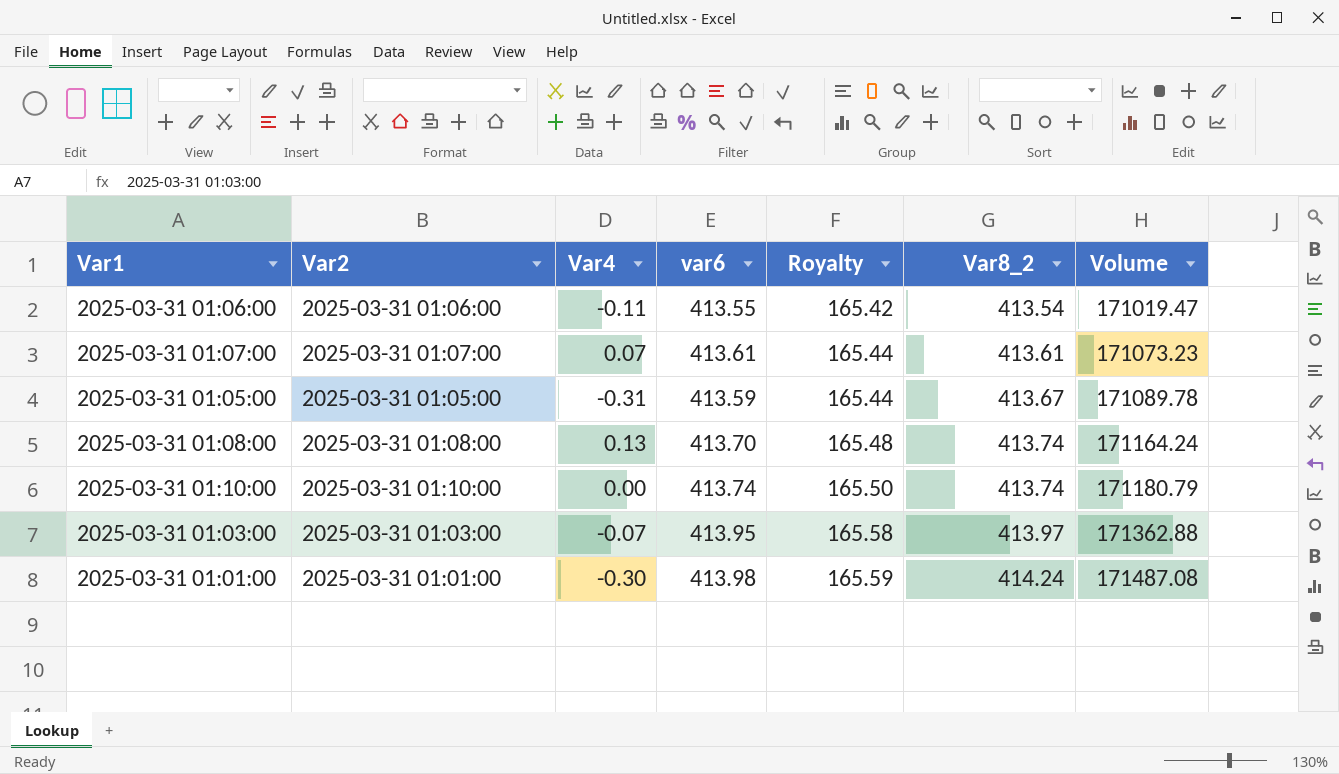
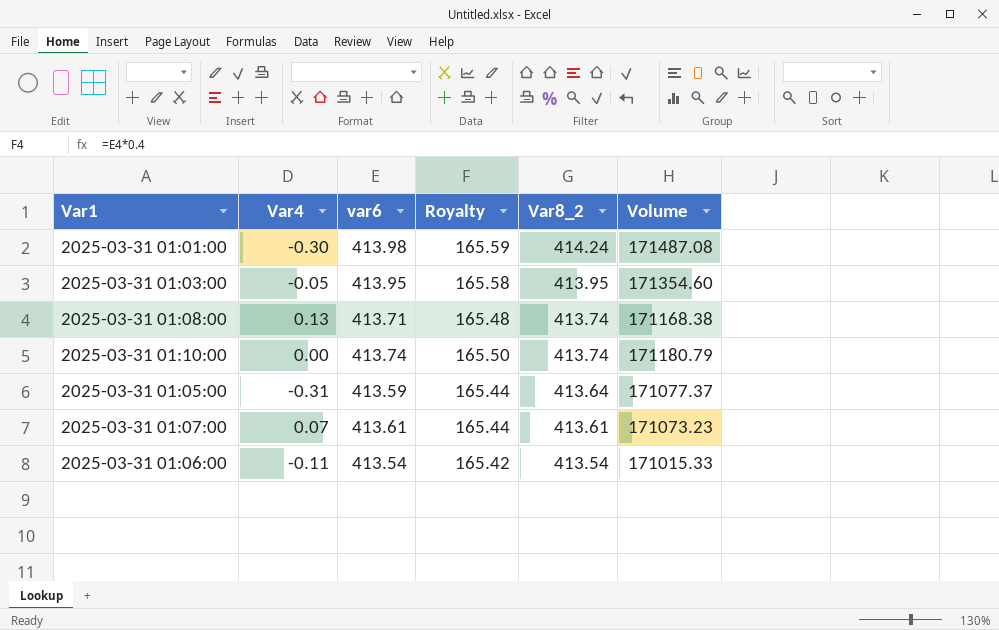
row order: Royalty ascending -> Var8_2 descending
column Var2 | position: 2 -> none
2025-03-31 01:03:00 | Var4: -0.07 -> -0.05
2025-03-31 01:03:00 | Var8_2: 413.97 -> 413.95
2025-03-31 01:03:00 | Volume: 171362.88 -> 171354.60
2025-03-31 01:08:00 | var6: 413.70 -> 413.71
2025-03-31 01:08:00 | Volume: 171164.24 -> 171168.38
2025-03-31 01:05:00 | Var8_2: 413.67 -> 413.64
2025-03-31 01:05:00 | Volume: 171089.78 -> 171077.37
2025-03-31 01:06:00 | var6: 413.55 -> 413.54
2025-03-31 01:06:00 | Volume: 171019.47 -> 171015.33

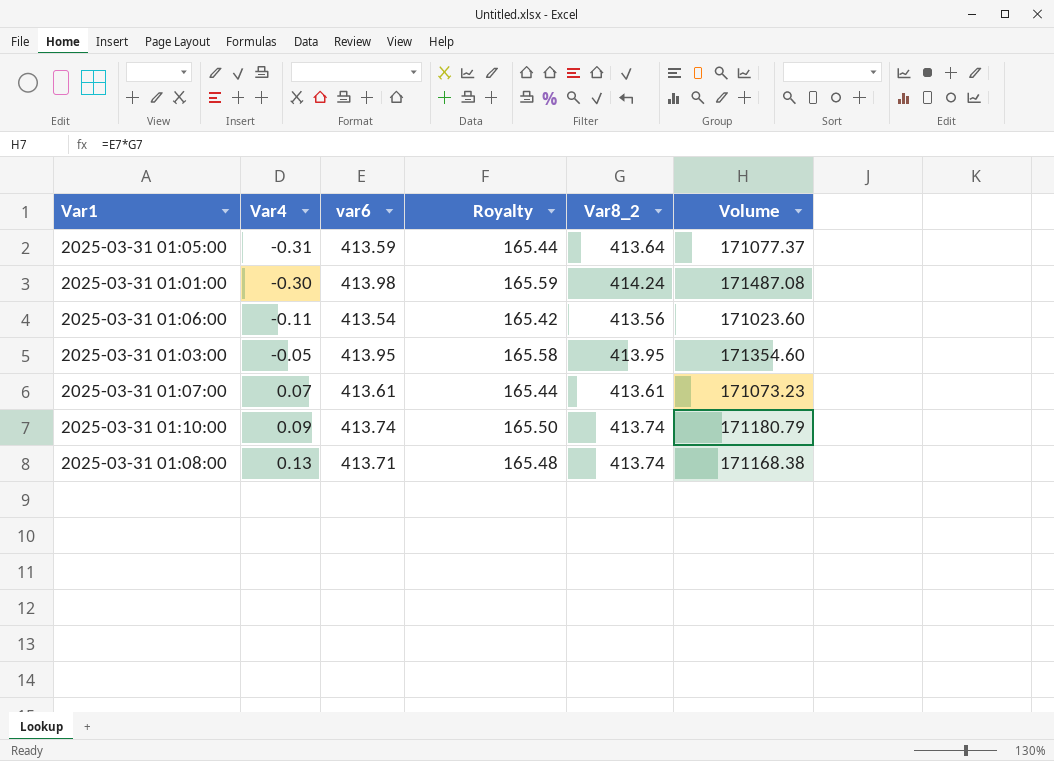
row order: Var8_2 descending -> Var4 ascending
2025-03-31 01:06:00 | Var8_2: 413.54 -> 413.56
2025-03-31 01:06:00 | Volume: 171015.33 -> 171023.60
2025-03-31 01:10:00 | Var4: 0.00 -> 0.09

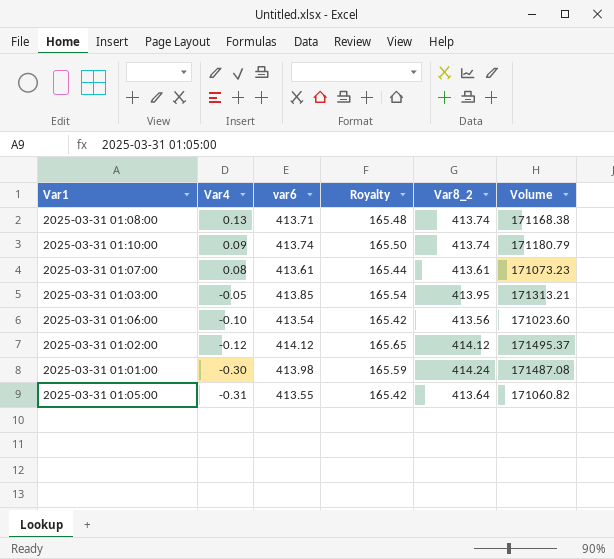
row order: Var4 ascending -> Var4 descending
2025-03-31 01:07:00 | Var4: 0.07 -> 0.08
2025-03-31 01:03:00 | var6: 413.95 -> 413.85
2025-03-31 01:03:00 | Royalty: 165.58 -> 165.54
2025-03-31 01:03:00 | Volume: 171354.60 -> 171313.21
2025-03-31 01:06:00 | Var4: -0.11 -> -0.10
row 2025-03-31 01:02:00: none -> -0.12 | 414.12 | 165.65 | 414.12 | 171495.37
2025-03-31 01:05:00 | var6: 413.59 -> 413.55
2025-03-31 01:05:00 | Royalty: 165.44 -> 165.42
2025-03-31 01:05:00 | Volume: 171077.37 -> 171060.82

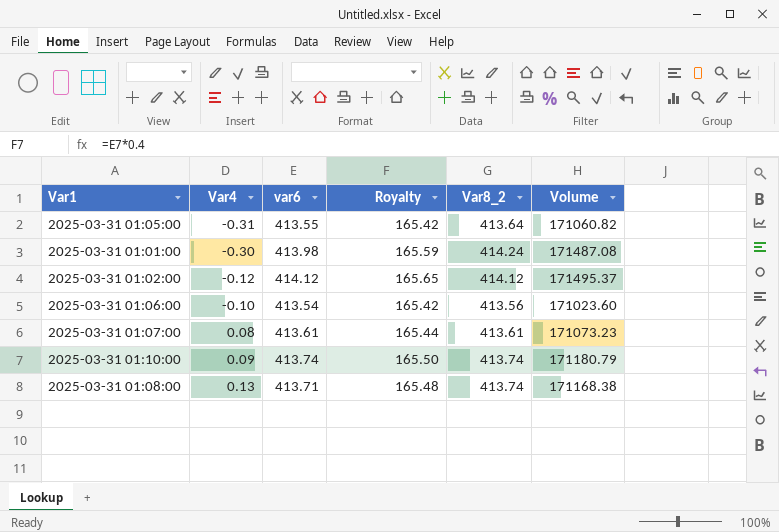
row order: Var4 descending -> Var4 ascending
row 2025-03-31 01:03:00: -0.05 | 413.85 | 165.54 | 413.95 | 171313.21 -> none

